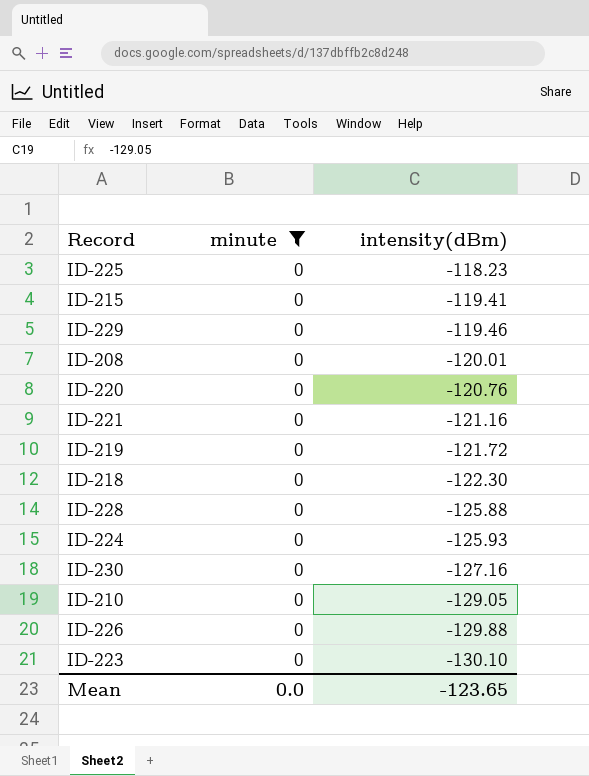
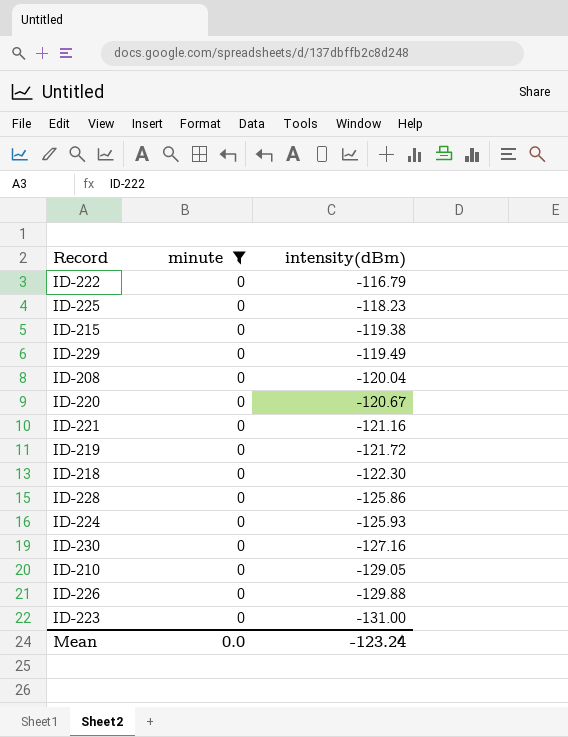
row ID-222: none -> 0 | -116.79
ID-215 | intensity(dBm): -119.41 -> -119.38
ID-229 | intensity(dBm): -119.46 -> -119.49
ID-208 | intensity(dBm): -120.01 -> -120.04
ID-220 | intensity(dBm): -120.76 -> -120.67
ID-228 | intensity(dBm): -125.88 -> -125.86
ID-223 | intensity(dBm): -130.10 -> -131.00
Mean | intensity(dBm): -123.65 -> -123.24

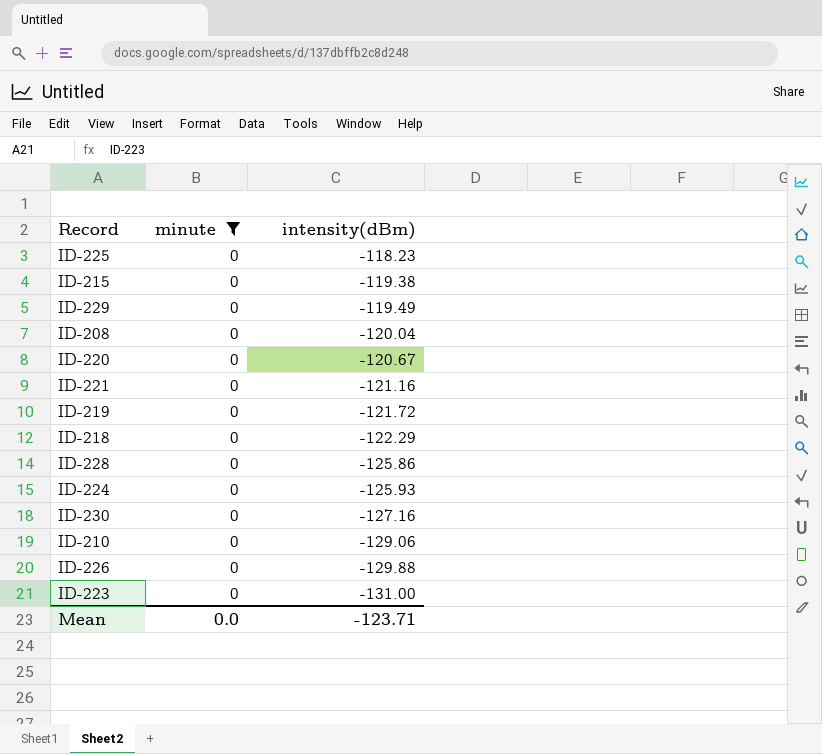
row ID-222: 0 | -116.79 -> none
ID-218 | intensity(dBm): -122.30 -> -122.29
ID-210 | intensity(dBm): -129.05 -> -129.06
Mean | intensity(dBm): -123.24 -> -123.71

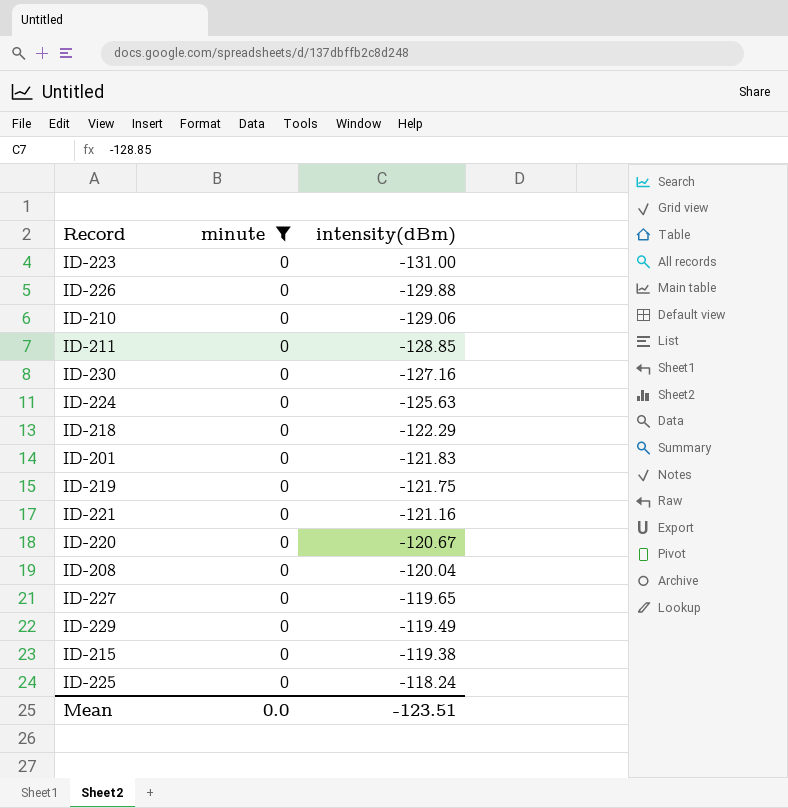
row order: intensity(dBm) descending -> intensity(dBm) ascending
row ID-228: 0 | -125.86 -> none
row ID-211: none -> 0 | -128.85
ID-224 | intensity(dBm): -125.93 -> -125.63
row ID-201: none -> 0 | -121.83
ID-219 | intensity(dBm): -121.72 -> -121.75
row ID-227: none -> 0 | -119.65
ID-225 | intensity(dBm): -118.23 -> -118.24
Mean | intensity(dBm): -123.71 -> -123.51

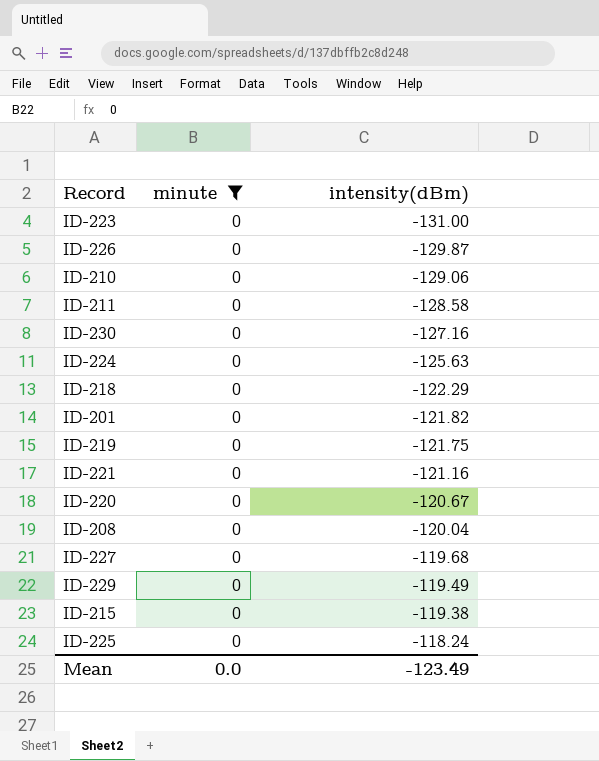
ID-226 | intensity(dBm): -129.88 -> -129.87
ID-211 | intensity(dBm): -128.85 -> -128.58
ID-201 | intensity(dBm): -121.83 -> -121.82
ID-227 | intensity(dBm): -119.65 -> -119.68
Mean | intensity(dBm): -123.51 -> -123.49

